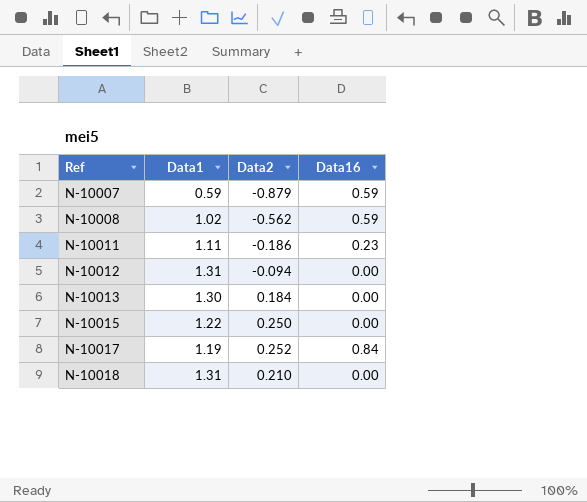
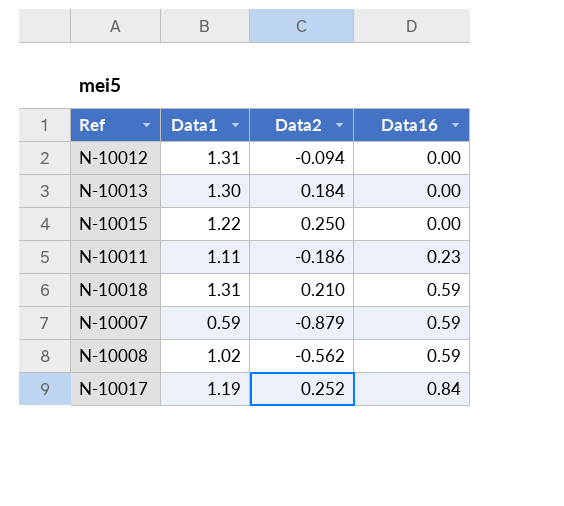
row order: Ref ascending -> Data16 ascending
N-10018 | Data16: 0.00 -> 0.59

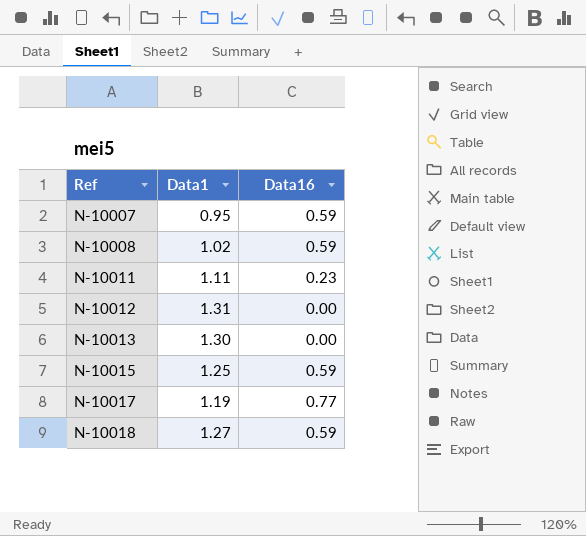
row order: Data16 ascending -> Ref ascending
column Data2 | position: 3 -> none
N-10007 | Data1: 0.59 -> 0.95
N-10015 | Data1: 1.22 -> 1.25
N-10015 | Data16: 0.00 -> 0.59
N-10017 | Data16: 0.84 -> 0.77
N-10018 | Data1: 1.31 -> 1.27

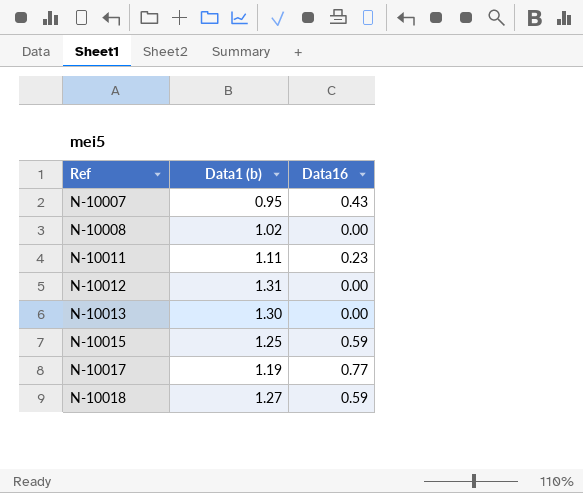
column name: Data1 -> Data1 (b)
N-10007 | Data16: 0.59 -> 0.43
N-10008 | Data16: 0.59 -> 0.00

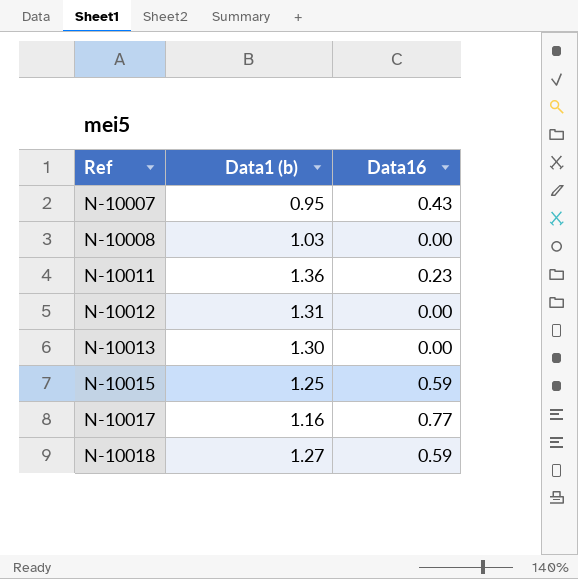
N-10008 | Data1 (b): 1.02 -> 1.03
N-10011 | Data1 (b): 1.11 -> 1.36
N-10017 | Data1 (b): 1.19 -> 1.16

